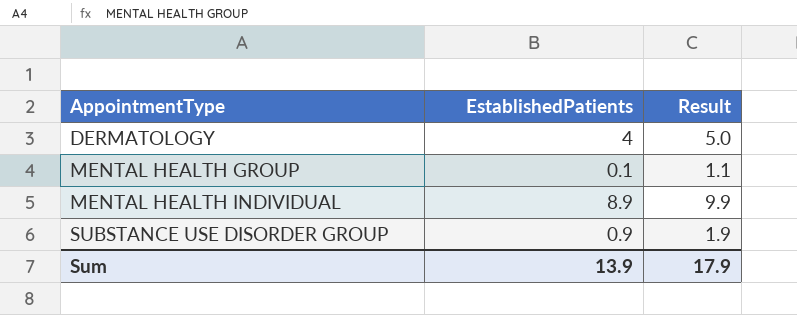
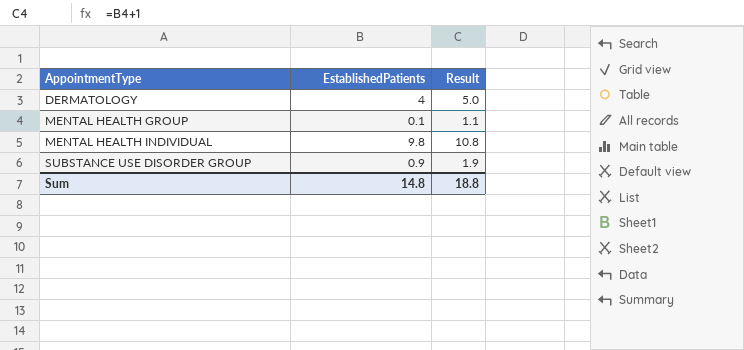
MENTAL HEALTH INDIVIDUAL | EstablishedPatients: 8.9 -> 9.8
MENTAL HEALTH INDIVIDUAL | Result: 9.9 -> 10.8
Sum | EstablishedPatients: 13.9 -> 14.8
Sum | Result: 17.9 -> 18.8

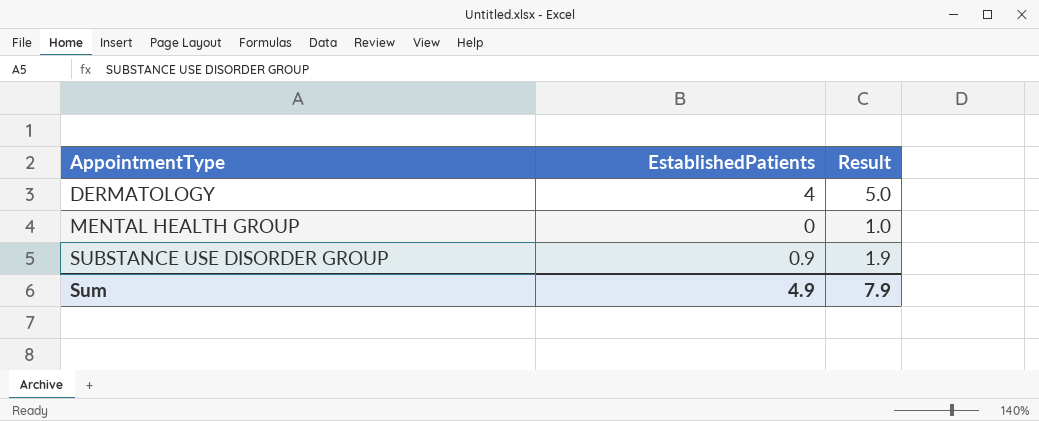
row MENTAL HEALTH INDIVIDUAL: 9.8 | 10.8 -> none
MENTAL HEALTH GROUP | EstablishedPatients: 0.1 -> 0
MENTAL HEALTH GROUP | Result: 1.1 -> 1.0
Sum | EstablishedPatients: 14.8 -> 4.9
Sum | Result: 18.8 -> 7.9

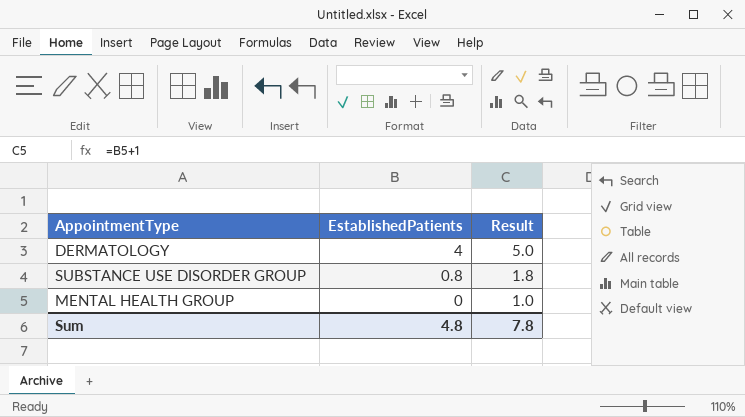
row order: AppointmentType ascending -> EstablishedPatients descending
SUBSTANCE USE DISORDER GROUP | EstablishedPatients: 0.9 -> 0.8
SUBSTANCE USE DISORDER GROUP | Result: 1.9 -> 1.8
Sum | EstablishedPatients: 4.9 -> 4.8
Sum | Result: 7.9 -> 7.8

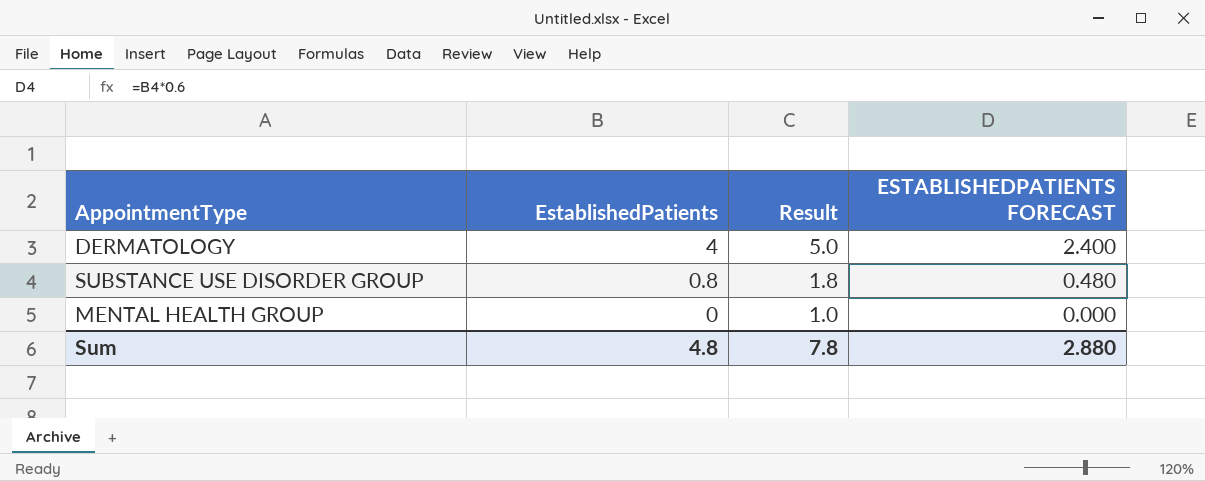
column ESTABLISHEDPATIENTS FORECAST | formula: none -> [EstablishedPatients] * 0.6

